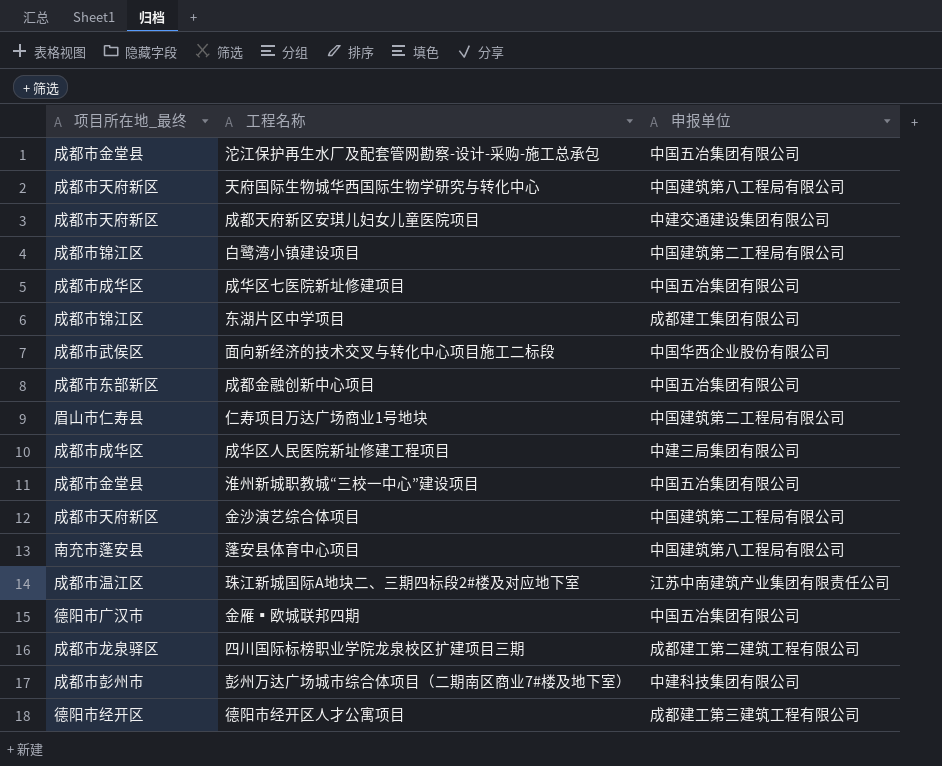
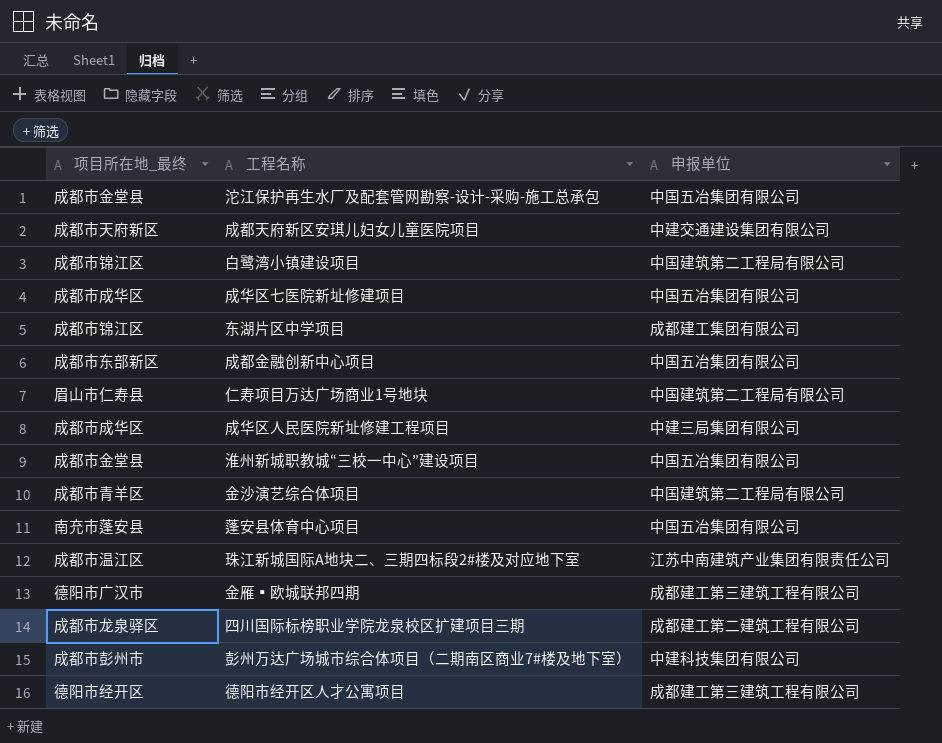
row 天府国际生物城华西国际生物学研究与转化中心: 成都市天府新区 | 中国建筑第八工程局有限公司 -> none
row 面向新经济的技术交叉与转化中心项目施工二标段: 成都市武侯区 | 中国华西企业股份有限公司 -> none
金沙演艺综合体项目 | 项目所在地_最终: 成都市天府新区 -> 成都市青羊区
蓬安县体育中心项目 | 申报单位: 中国建筑第八工程局有限公司 -> 中国五冶集团有限公司
金雁▪欧城联邦四期 | 申报单位: 中国五冶集团有限公司 -> 成都建工第三建筑工程有限公司

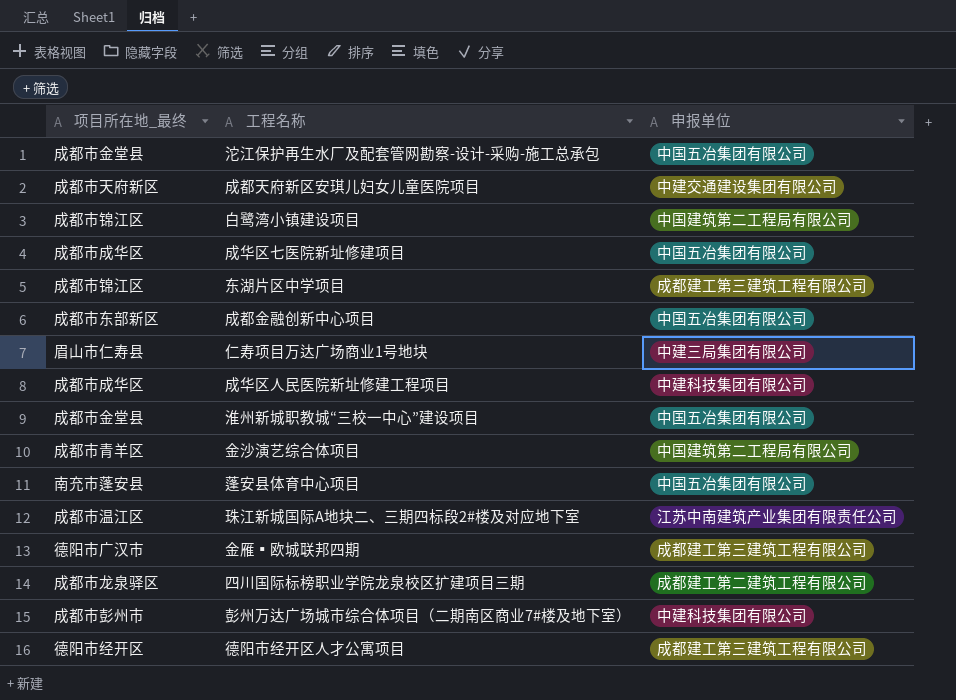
东湖片区中学项目 | 申报单位: 成都建工集团有限公司 -> 成都建工第三建筑工程有限公司
仁寿项目万达广场商业1号地块 | 申报单位: 中国建筑第二工程局有限公司 -> 中建三局集团有限公司
成华区人民医院新址修建工程项目 | 申报单位: 中建三局集团有限公司 -> 中建科技集团有限公司

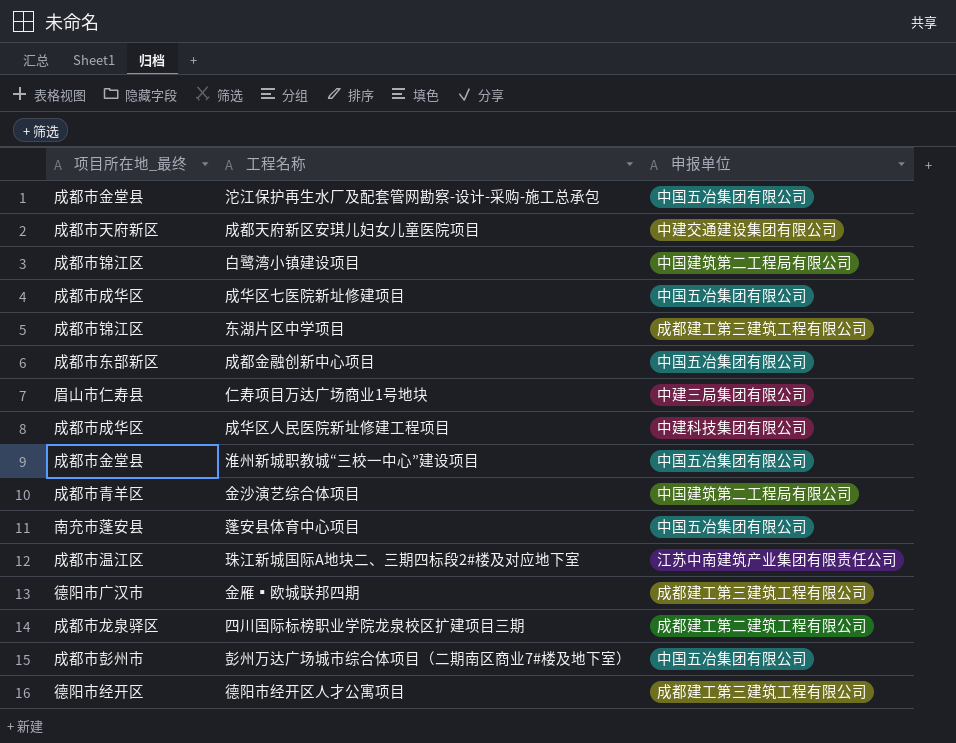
彭州万达广场城市综合体项目（二期南区商业7#楼及地下室） | 申报单位: 中建科技集团有限公司 -> 中国五冶集团有限公司

